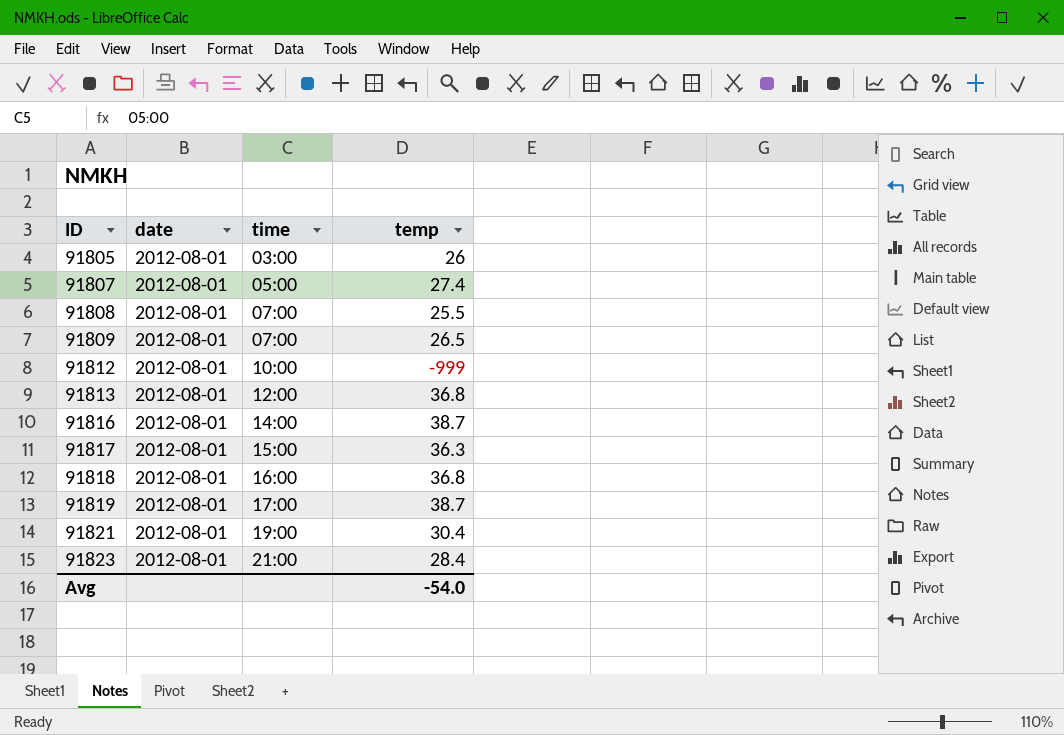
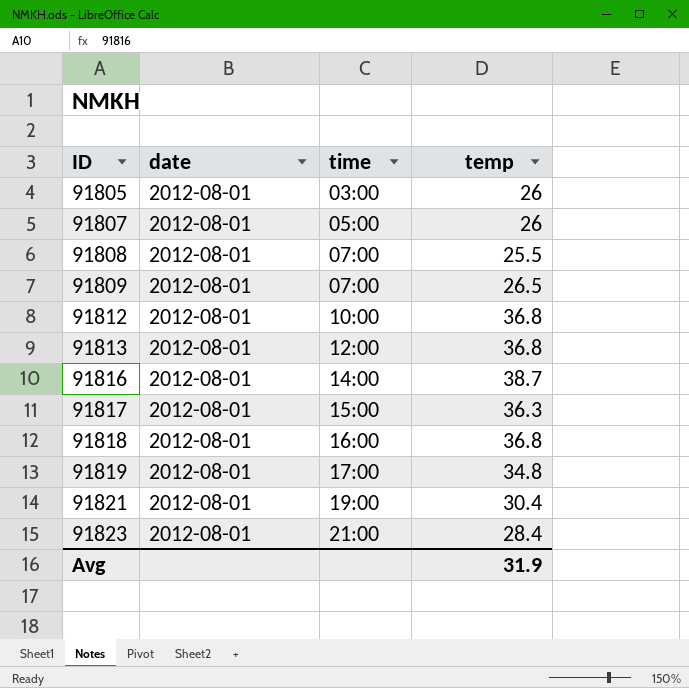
91807 | temp: 27.4 -> 26
91812 | temp: -999 -> 36.8
91819 | temp: 38.7 -> 34.8
Avg | temp: -54.0 -> 31.9

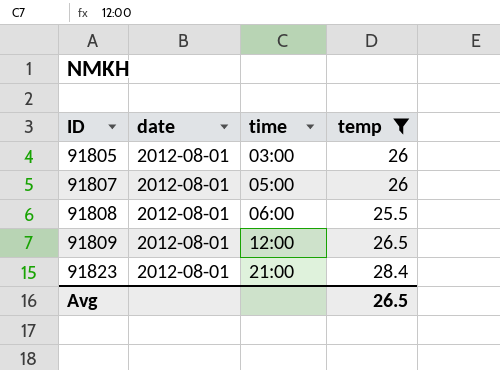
filter: none -> temp <= 28.4
91808 | time: 07:00 -> 06:00
91809 | time: 07:00 -> 12:00
Avg | temp: 31.9 -> 26.5

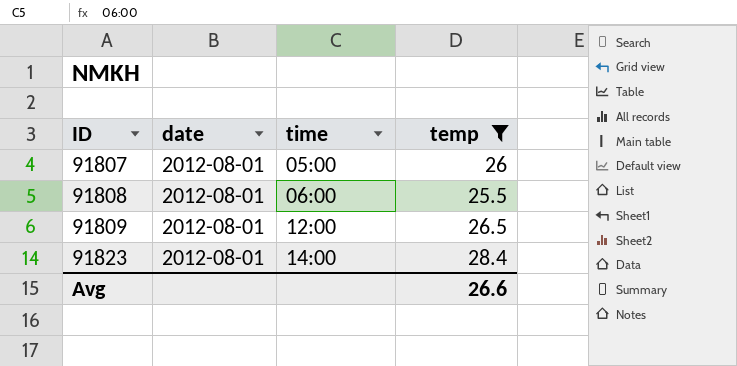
row 91805: 2012-08-01 | 03:00 | 26 -> none
91823 | time: 21:00 -> 14:00
Avg | temp: 26.5 -> 26.6

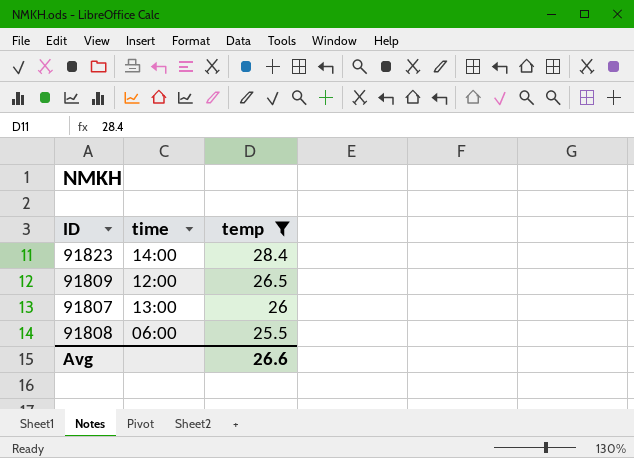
row order: ID ascending -> temp descending
column date | position: 2 -> none
91807 | time: 05:00 -> 13:00

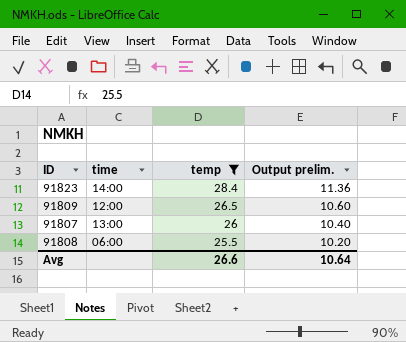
column Output prelim. | formula: none -> [temp] * 0.4

